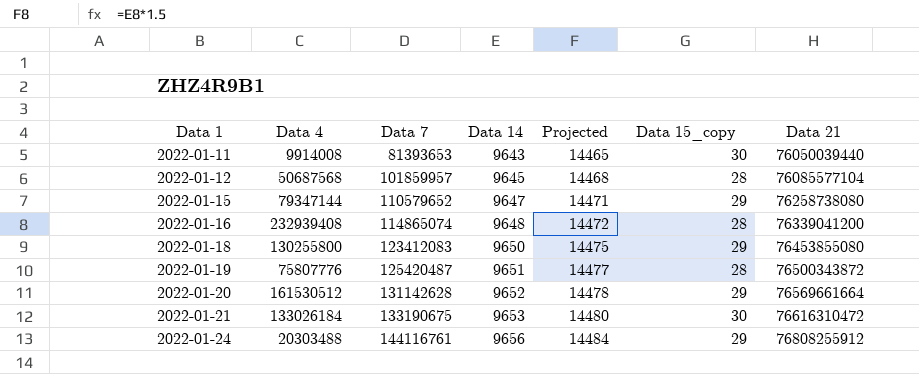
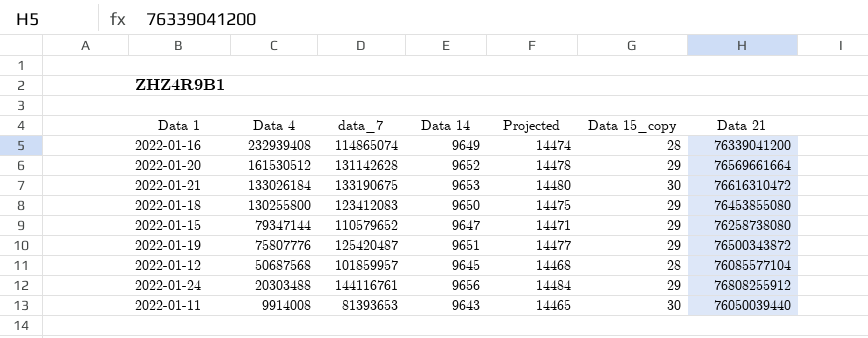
row order: Data 1 ascending -> Data 4 descending
column name: Data 7 -> data_7
2022-01-16 | Data 14: 9648 -> 9649
2022-01-16 | Projected: 14472 -> 14474
2022-01-19 | Data 15_copy: 28 -> 29

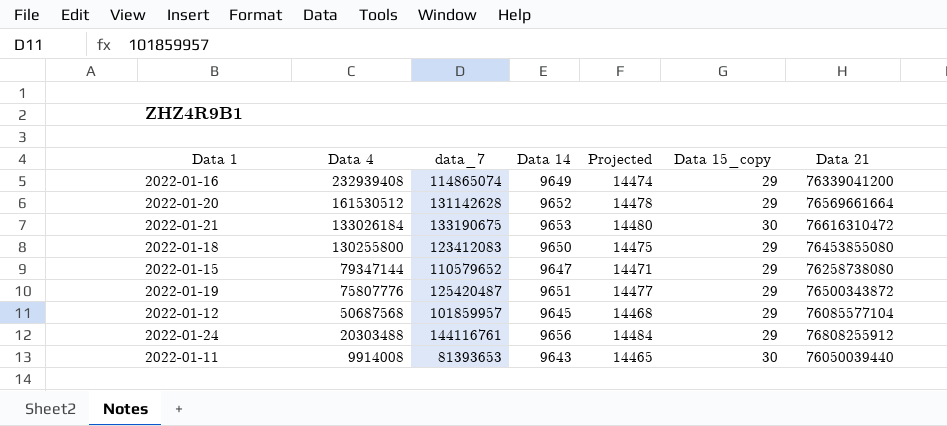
2022-01-16 | Data 15_copy: 28 -> 29
2022-01-12 | Data 15_copy: 28 -> 29

